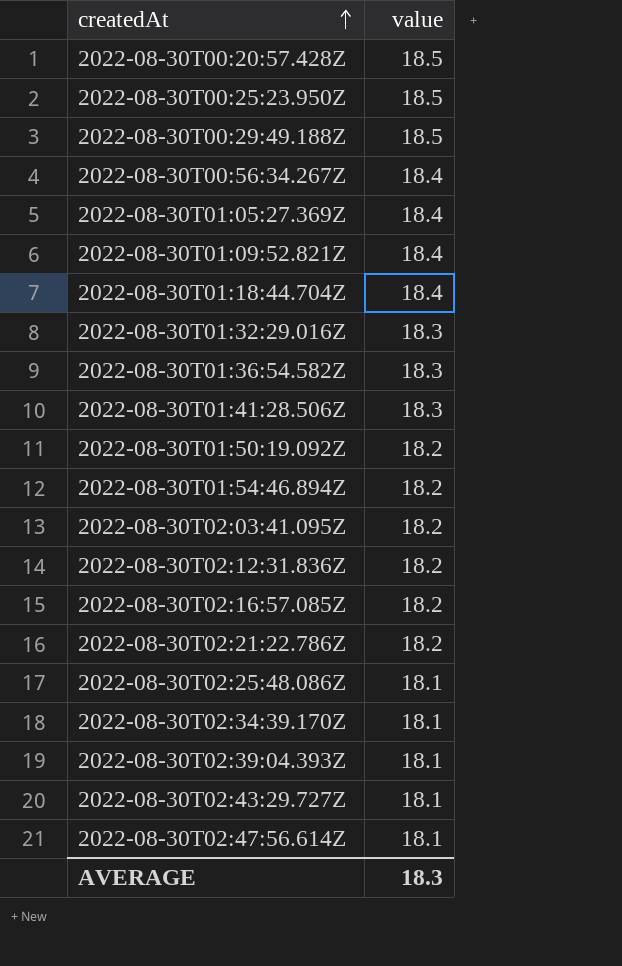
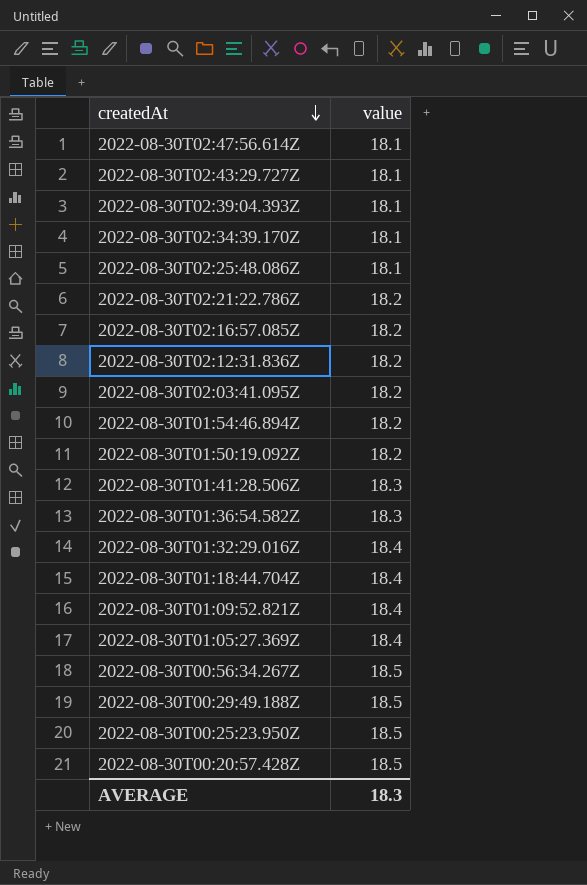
row order: createdAt ascending -> createdAt descending
2022-08-30T01:32:29.016Z | value: 18.3 -> 18.4
2022-08-30T00:56:34.267Z | value: 18.4 -> 18.5

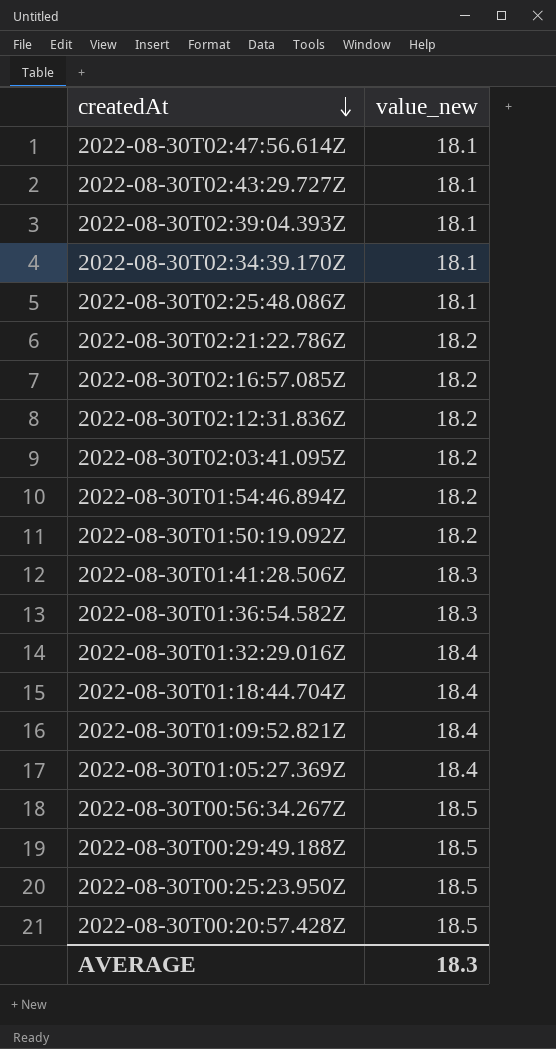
column name: value -> value_new

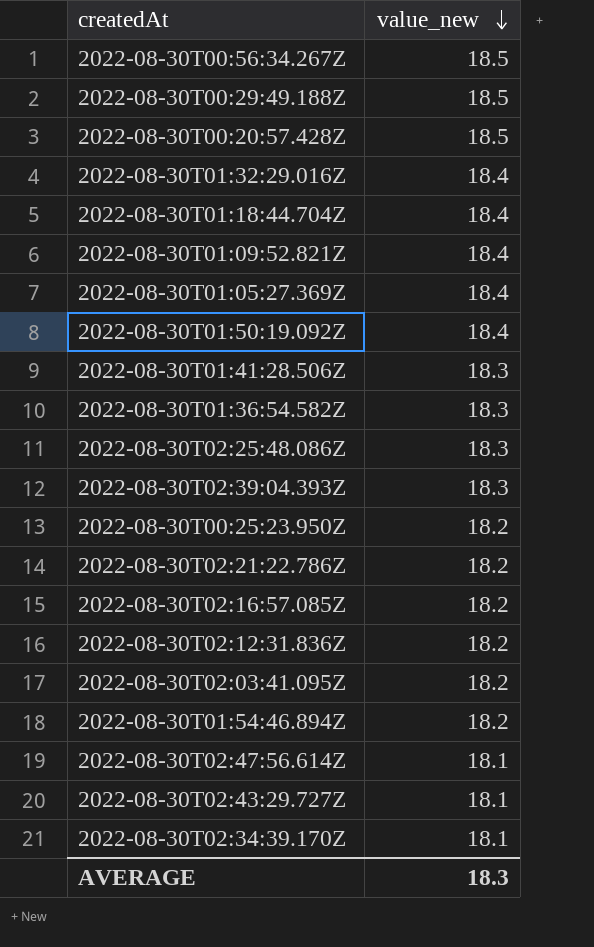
row order: createdAt descending -> value_new descending
2022-08-30T01:50:19.092Z | value_new: 18.2 -> 18.4
2022-08-30T02:25:48.086Z | value_new: 18.1 -> 18.3
2022-08-30T02:39:04.393Z | value_new: 18.1 -> 18.3
2022-08-30T00:25:23.950Z | value_new: 18.5 -> 18.2

